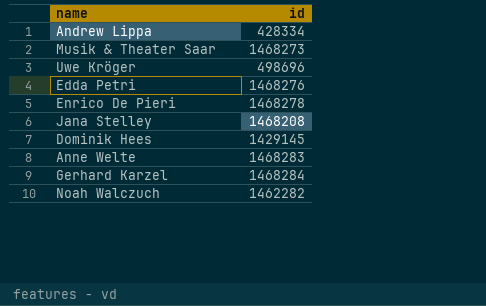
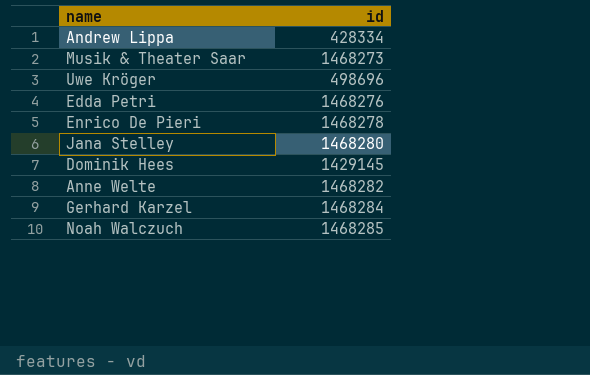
Jana Stelley | id: 1468208 -> 1468280
Anne Welte | id: 1468283 -> 1468282
Noah Walczuch | id: 1462282 -> 1468285

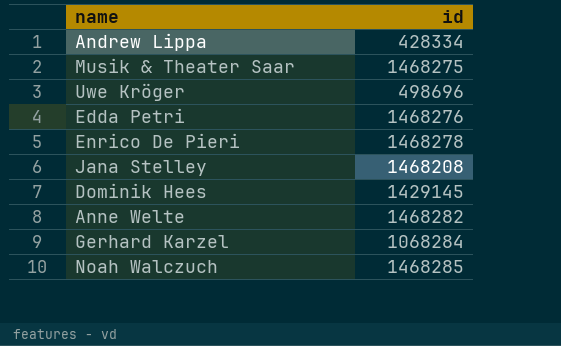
Musik & Theater Saar | id: 1468273 -> 1468275
Jana Stelley | id: 1468280 -> 1468208
Gerhard Karzel | id: 1468284 -> 1068284

